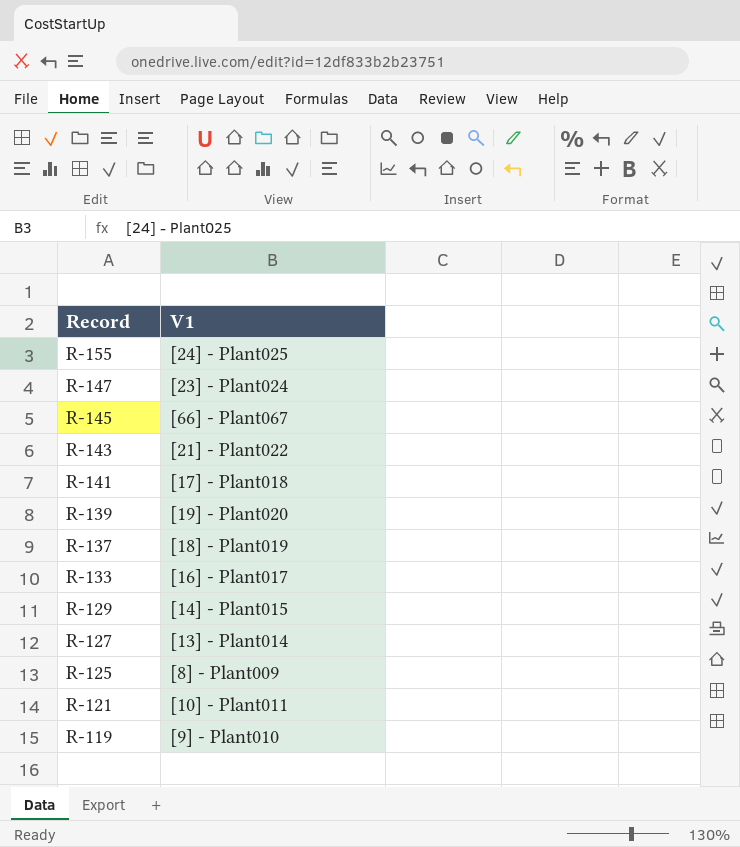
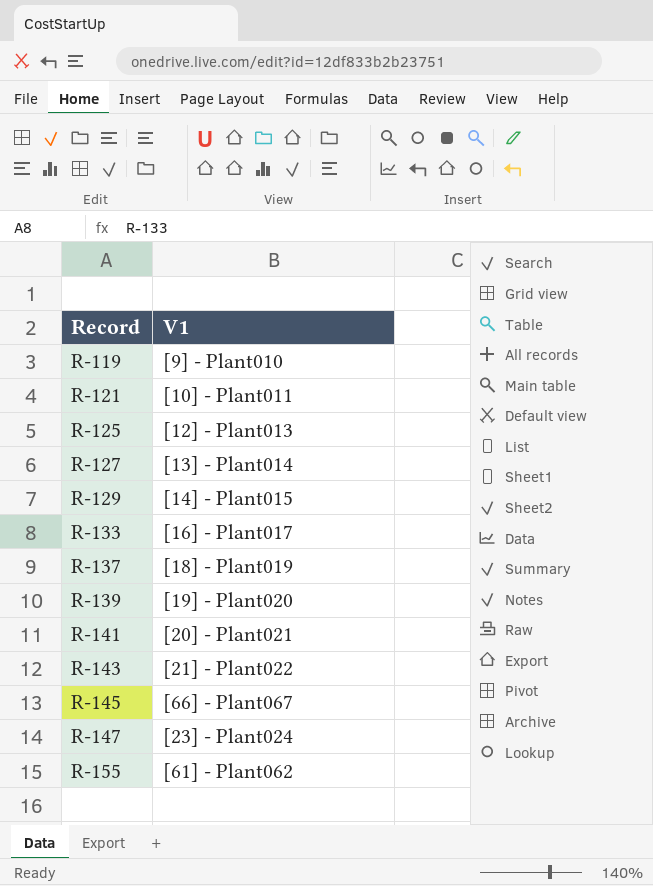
row order: Record descending -> Record ascending
R-125 | V1: [8] - Plant009 -> [12] - Plant013
R-141 | V1: [17] - Plant018 -> [20] - Plant021
R-155 | V1: [24] - Plant025 -> [61] - Plant062

